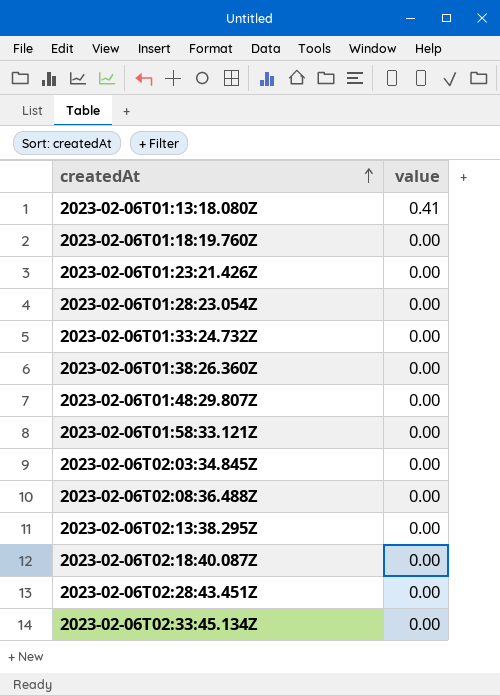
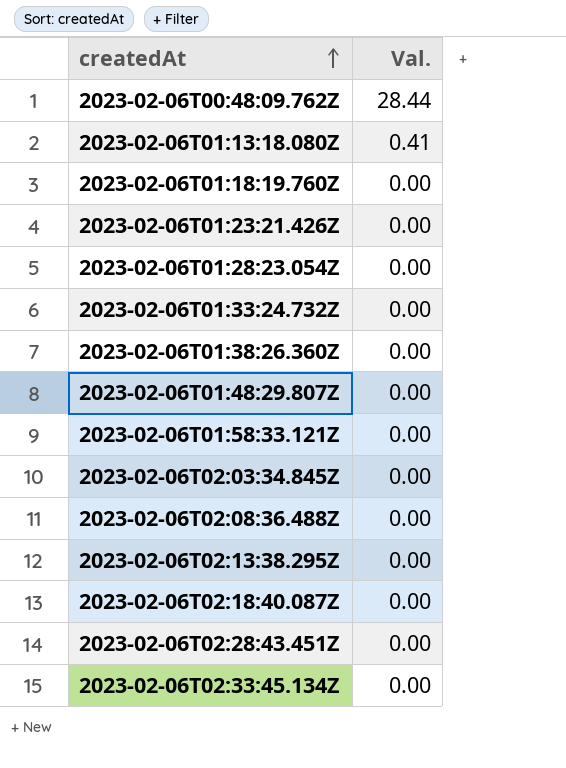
column name: value -> Val.
row 2023-02-06T00:48:09.762Z: none -> 28.44

